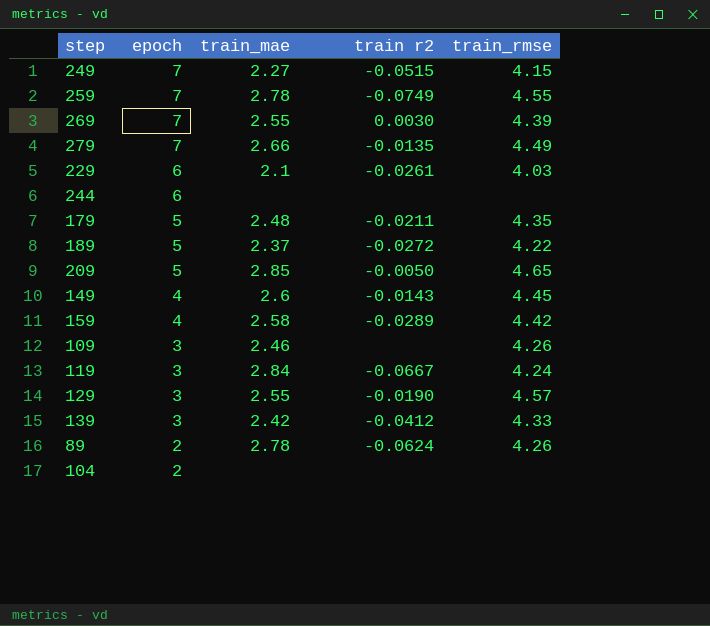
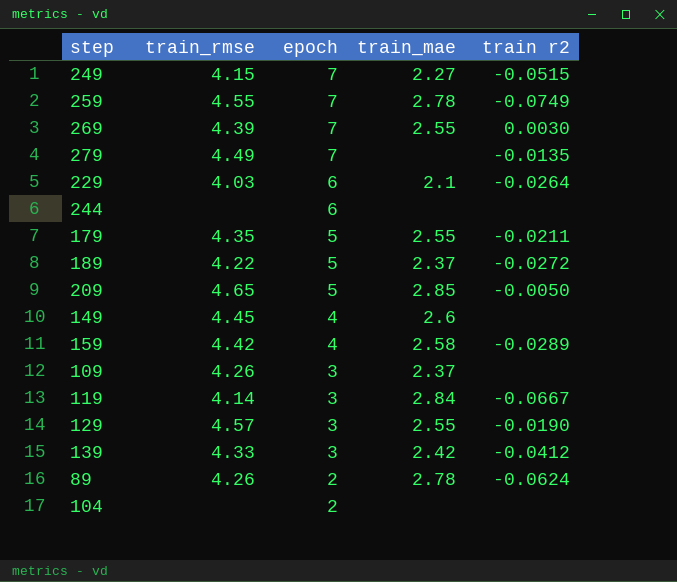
column train_rmse | position: 5 -> 2
279 | train_mae: 2.66 -> none
229 | train r2: -0.0261 -> -0.0264
179 | train_mae: 2.48 -> 2.55
149 | train r2: -0.0143 -> none
109 | train_mae: 2.46 -> 2.37
119 | train_rmse: 4.24 -> 4.14

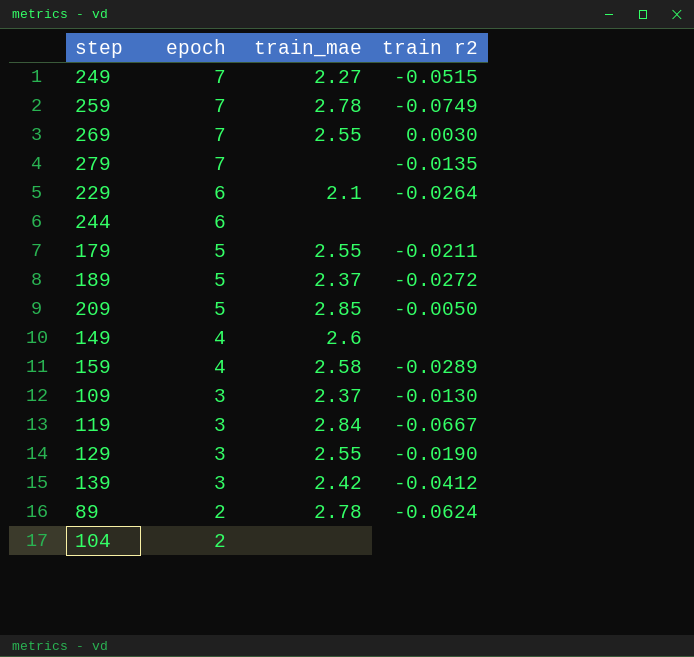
column train_rmse | position: 2 -> none
109 | train r2: none -> -0.0130

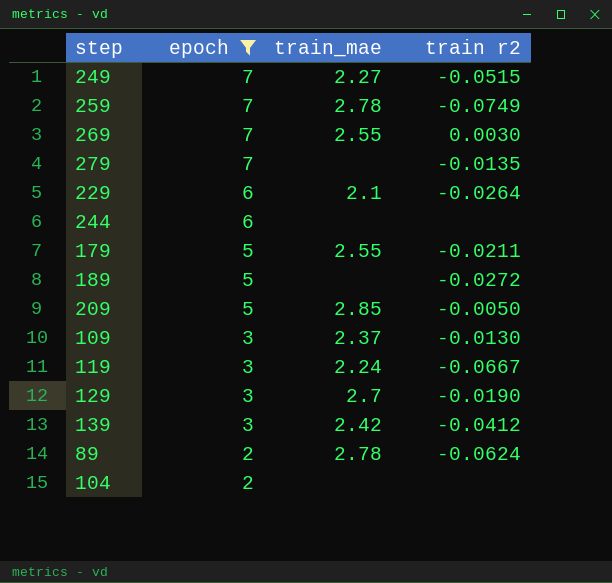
filter: none -> epoch != 4
189 | train_mae: 2.37 -> none
119 | train_mae: 2.84 -> 2.24
129 | train_mae: 2.55 -> 2.7

